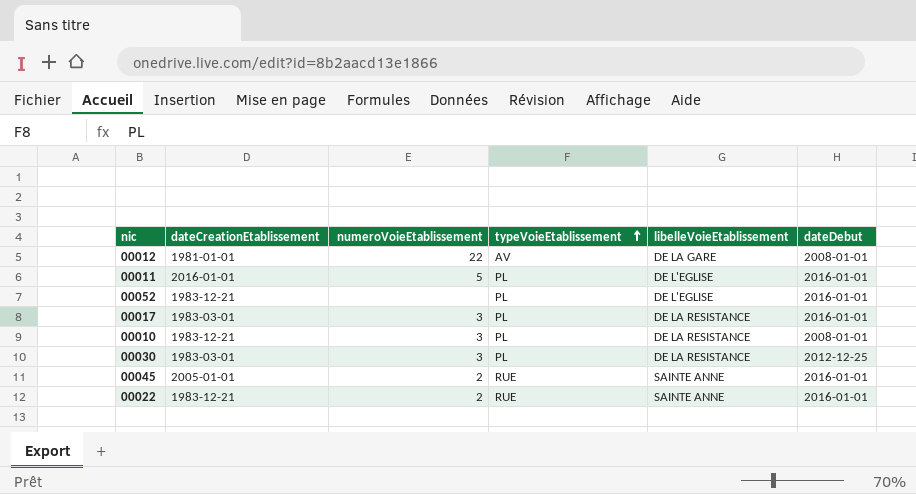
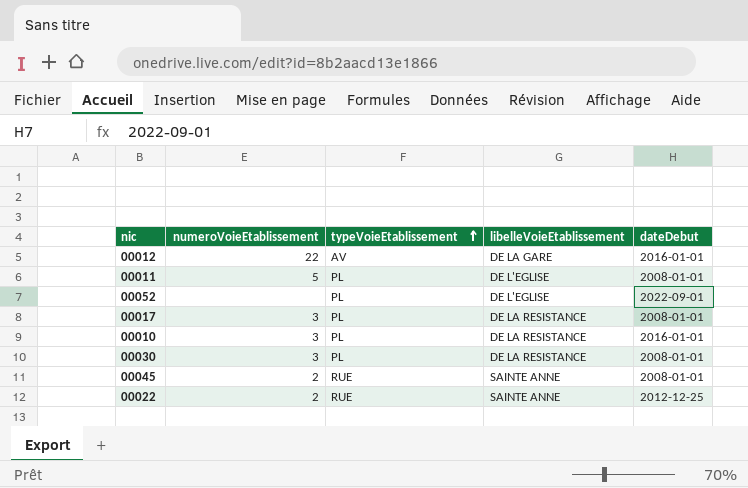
column dateCreationEtablissement | position: 2 -> none
00012 | dateDebut: 2008-01-01 -> 2016-01-01
00011 | dateDebut: 2016-01-01 -> 2008-01-01
00052 | dateDebut: 2016-01-01 -> 2022-09-01
00017 | dateDebut: 2016-01-01 -> 2008-01-01
00010 | dateDebut: 2008-01-01 -> 2016-01-01
00030 | dateDebut: 2012-12-25 -> 2008-01-01
00045 | dateDebut: 2016-01-01 -> 2008-01-01
00022 | dateDebut: 2016-01-01 -> 2012-12-25

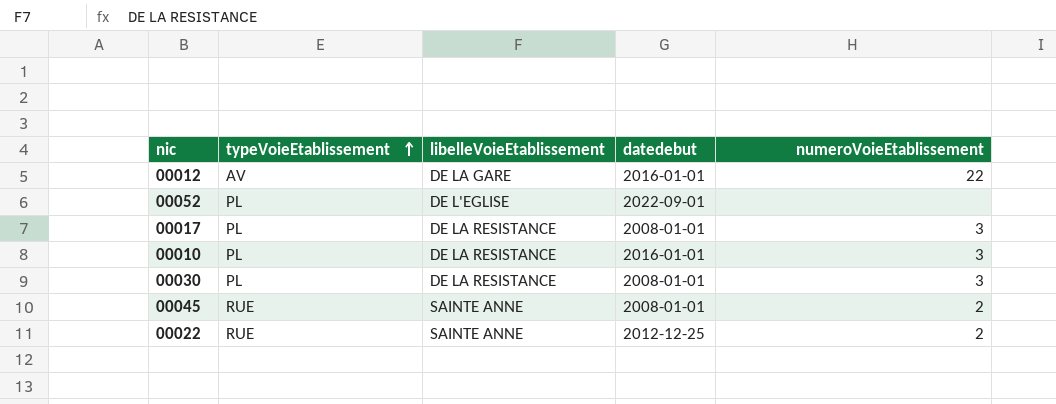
column name: dateDebut -> datedebut
column numeroVoieEtablissement | position: 2 -> 5
row 00011: 5 | PL | DE L'EGLISE | 2008-01-01 -> none

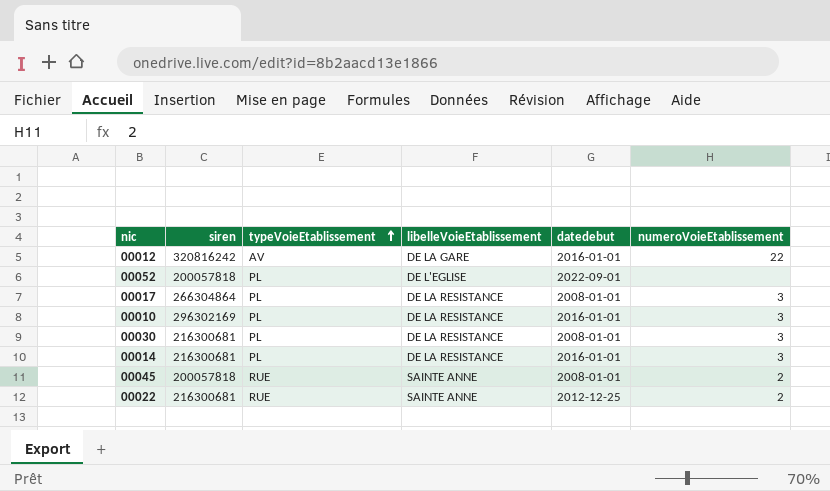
column siren | position: none -> 2
row 00014: none -> 216300681 | PL | DE LA RESISTANCE | 2016-01-01 | 3

